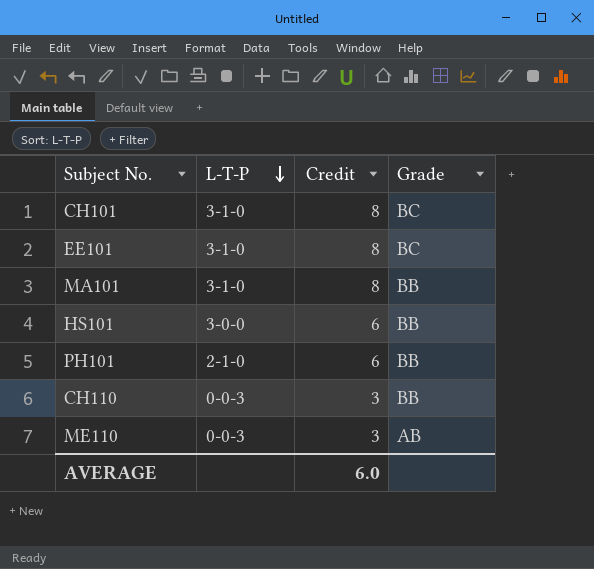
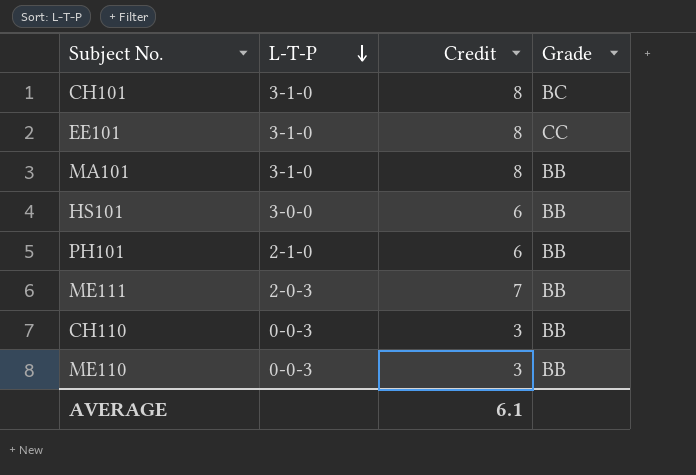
EE101 | Grade: BC -> CC
row ME111: none -> 2-0-3 | 7 | BB
ME110 | Grade: AB -> BB
AVERAGE | Credit: 6.0 -> 6.1

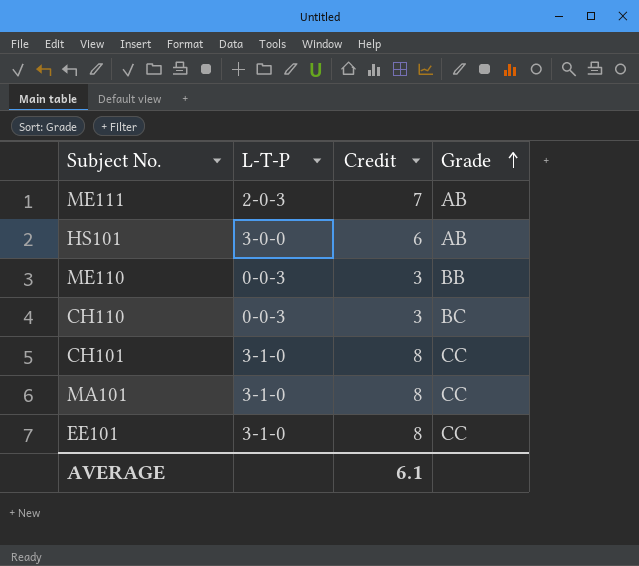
row order: L-T-P descending -> Grade ascending
row PH101: 2-1-0 | 6 | BB -> none
ME111 | Grade: BB -> AB
HS101 | Grade: BB -> AB
CH110 | Grade: BB -> BC
CH101 | Grade: BC -> CC
MA101 | Grade: BB -> CC

